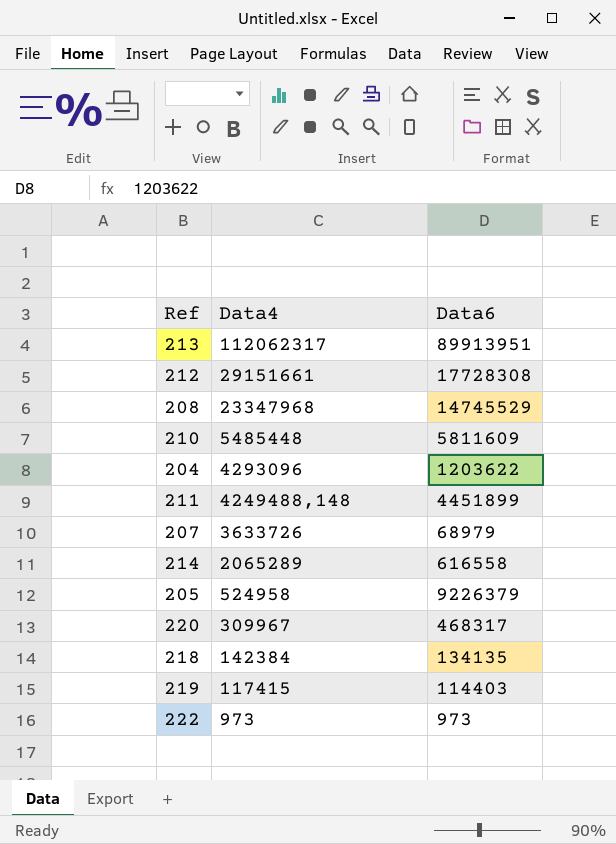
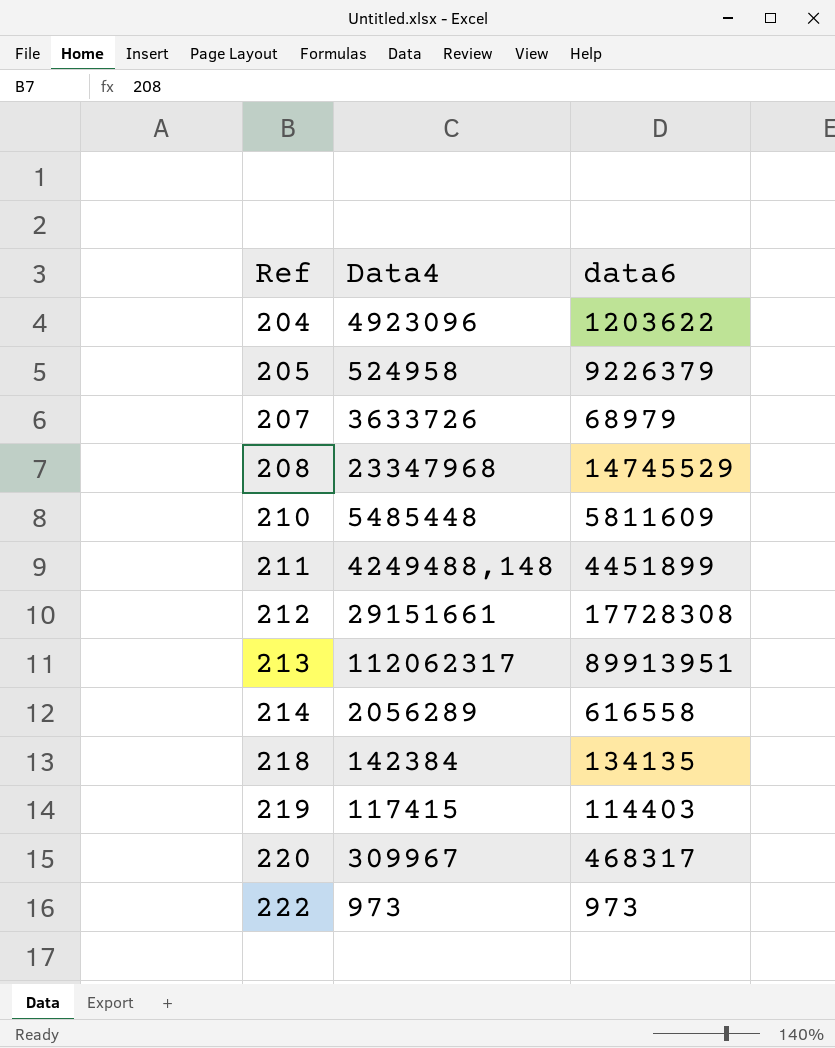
row order: Data4 descending -> Ref ascending
column name: Data6 -> data6
204 | Data4: 4293096 -> 4923096
214 | Data4: 2065289 -> 2056289

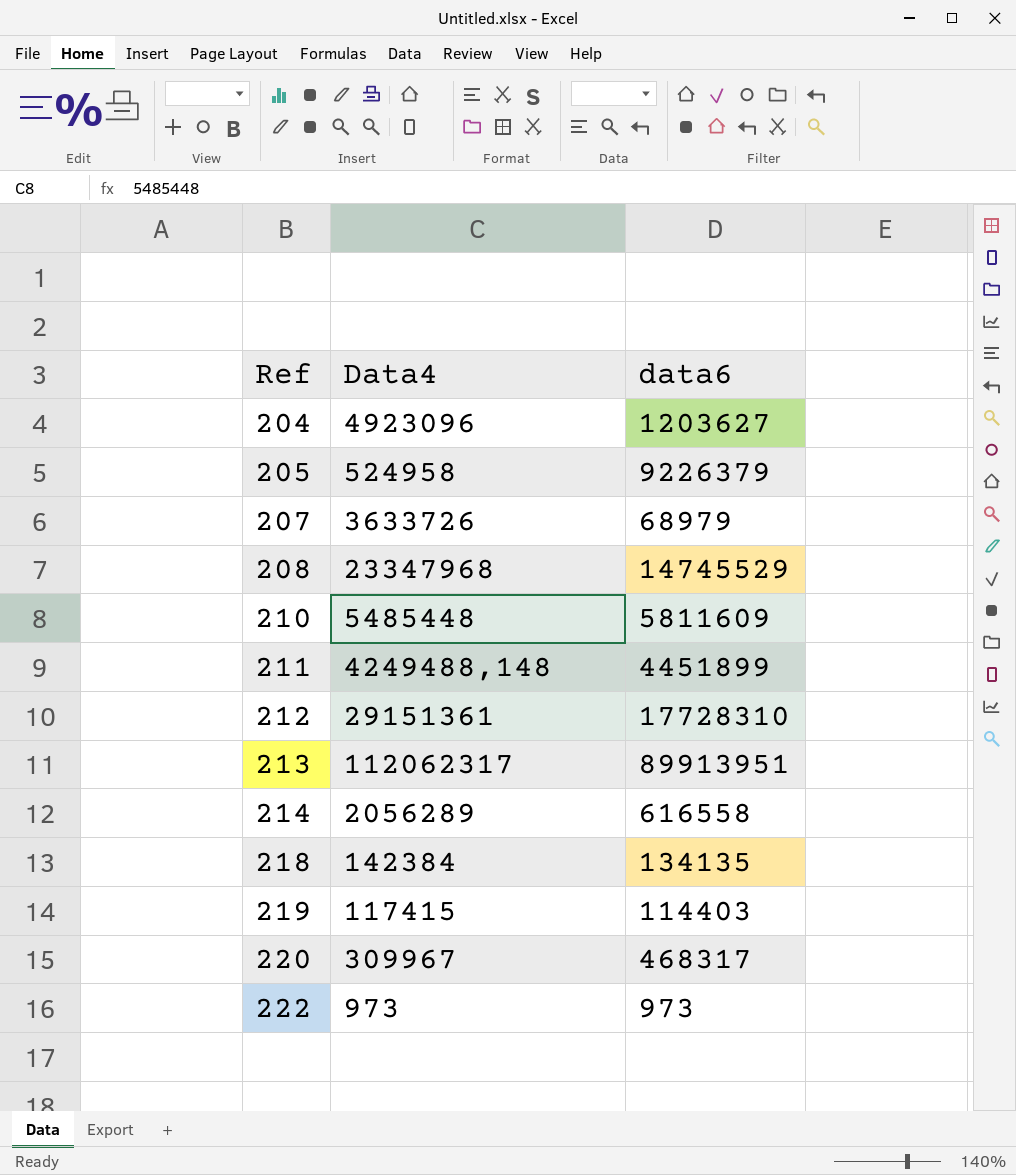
204 | data6: 1203622 -> 1203627
212 | Data4: 29151661 -> 29151361
212 | data6: 17728308 -> 17728310

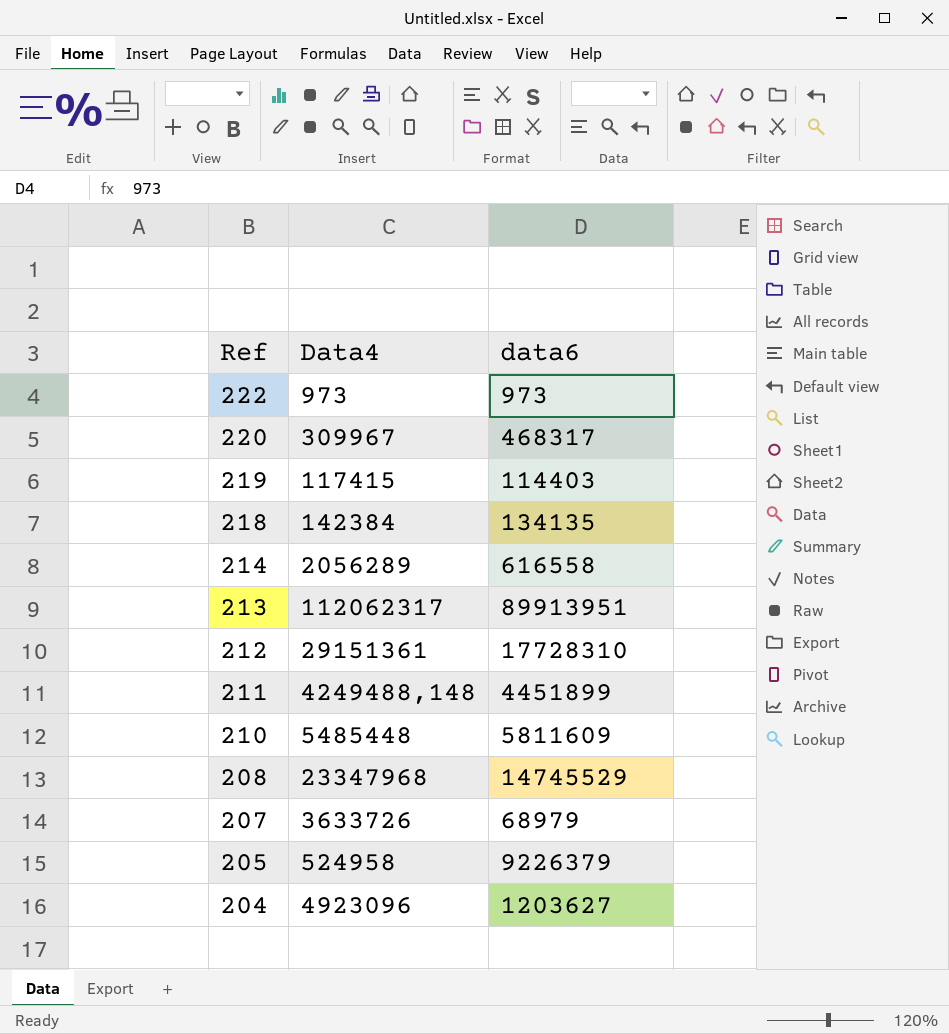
row order: Ref ascending -> Ref descending

